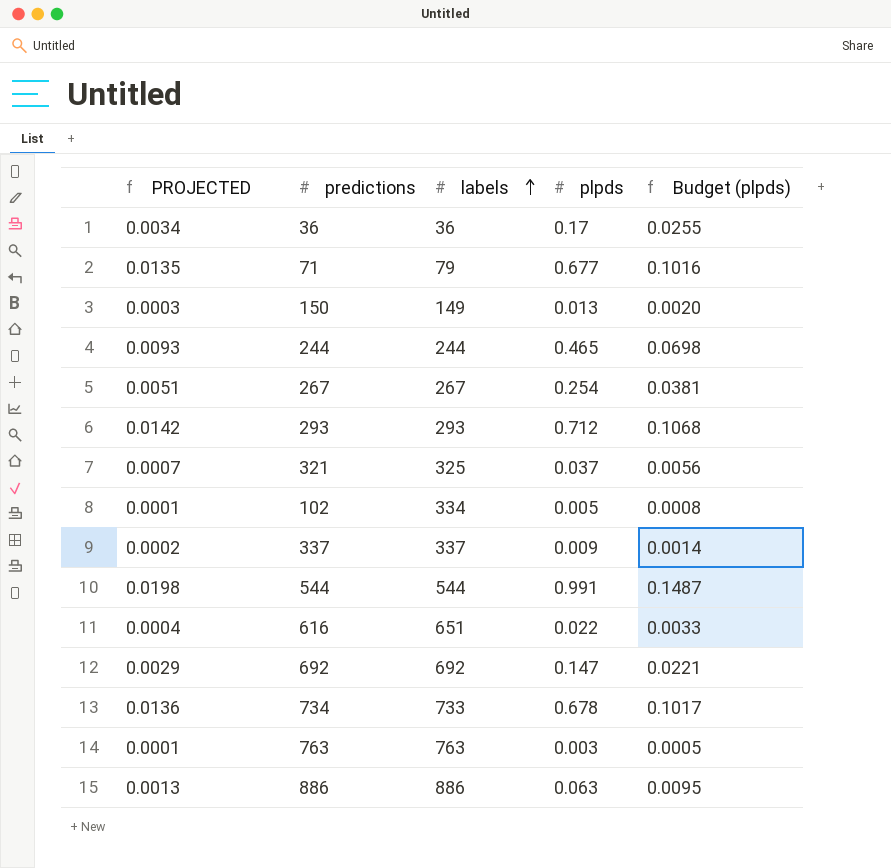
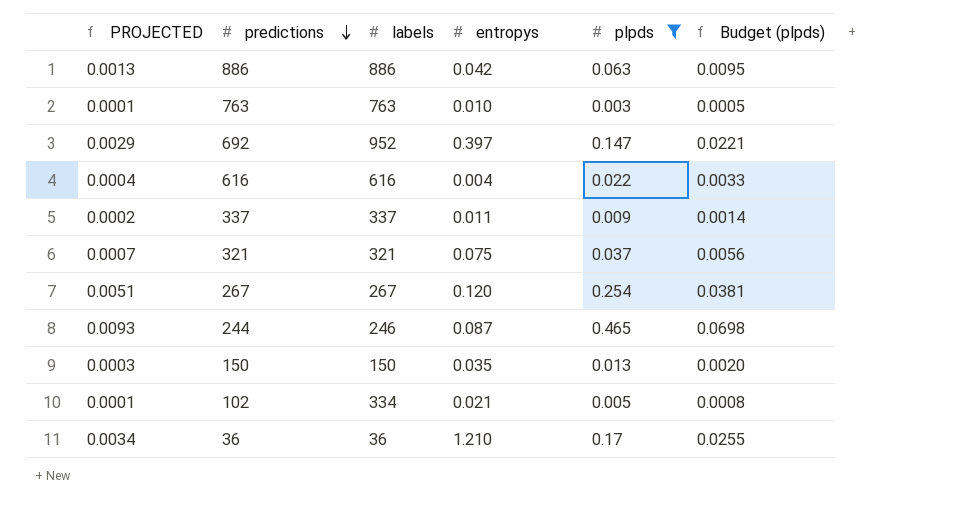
filter: none -> plpds <= 0.465
row order: labels ascending -> predictions descending
column entropys | position: none -> 4
692 | labels: 692 -> 952
616 | labels: 651 -> 616
321 | labels: 325 -> 321
244 | labels: 244 -> 246
150 | labels: 149 -> 150

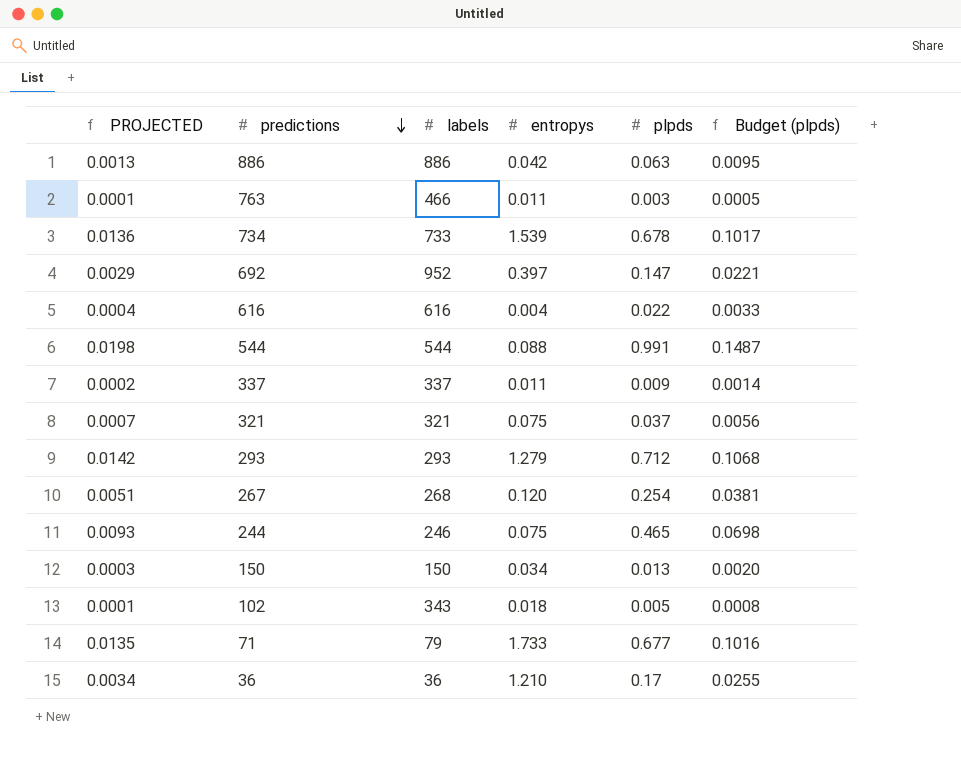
filter: plpds <= 0.465 -> none
763 | labels: 763 -> 466
763 | entropys: 0.010 -> 0.011
267 | labels: 267 -> 268
244 | entropys: 0.087 -> 0.075
150 | entropys: 0.035 -> 0.034
102 | labels: 334 -> 343
102 | entropys: 0.021 -> 0.018

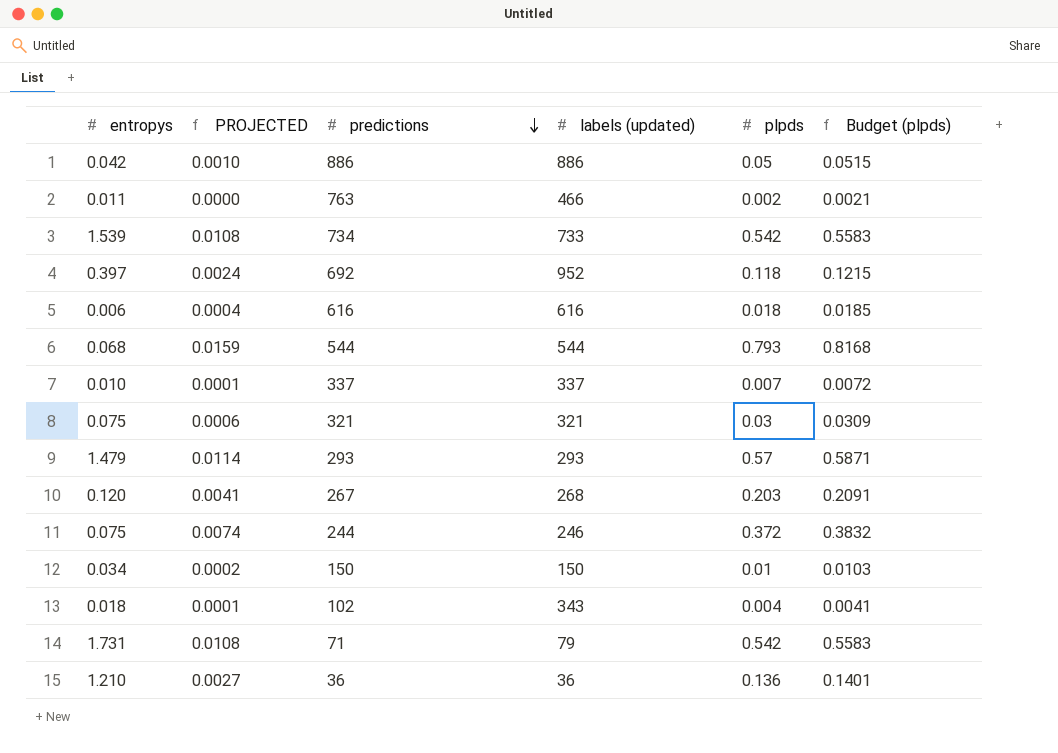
column entropys | position: 4 -> 1
column name: labels -> labels (updated)
column Budget (plpds) | formula: [plpds] * 0.15 -> [plpds] * 1.03
886 | PROJECTED: 0.0013 -> 0.0010
886 | plpds: 0.063 -> 0.05
763 | PROJECTED: 0.0001 -> 0.0000
763 | plpds: 0.003 -> 0.002
734 | PROJECTED: 0.0136 -> 0.0108
734 | plpds: 0.678 -> 0.542
692 | PROJECTED: 0.0029 -> 0.0024
692 | plpds: 0.147 -> 0.118
616 | entropys: 0.004 -> 0.006
616 | plpds: 0.022 -> 0.018
544 | entropys: 0.088 -> 0.068
544 | PROJECTED: 0.0198 -> 0.0159
544 | plpds: 0.991 -> 0.793
337 | entropys: 0.011 -> 0.010
337 | PROJECTED: 0.0002 -> 0.0001
337 | plpds: 0.009 -> 0.007
321 | PROJECTED: 0.0007 -> 0.0006
321 | plpds: 0.037 -> 0.03
293 | entropys: 1.279 -> 1.479
293 | PROJECTED: 0.0142 -> 0.0114
293 | plpds: 0.712 -> 0.57
267 | PROJECTED: 0.0051 -> 0.0041
267 | plpds: 0.254 -> 0.203
244 | PROJECTED: 0.0093 -> 0.0074
244 | plpds: 0.465 -> 0.372
150 | PROJECTED: 0.0003 -> 0.0002
150 | plpds: 0.013 -> 0.01
102 | plpds: 0.005 -> 0.004
71 | entropys: 1.733 -> 1.731
71 | PROJECTED: 0.0135 -> 0.0108
71 | plpds: 0.677 -> 0.542
36 | PROJECTED: 0.0034 -> 0.0027
36 | plpds: 0.17 -> 0.136

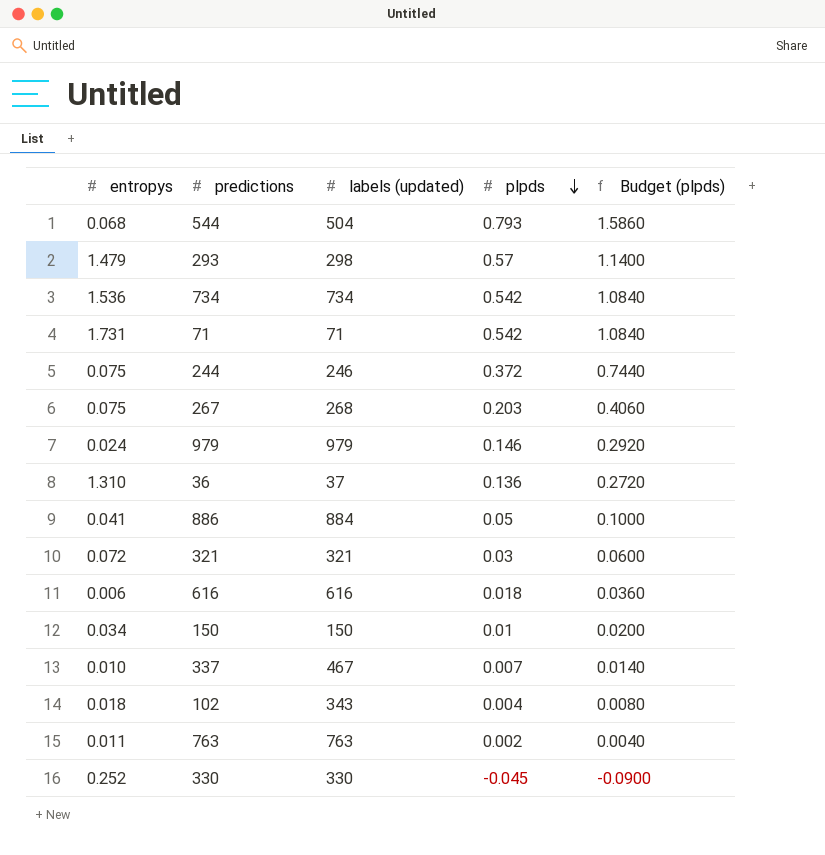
row order: predictions descending -> plpds descending
column PROJECTED | formula: [plpds] * 0.02 -> none
column Budget (plpds) | formula: [plpds] * 1.03 -> [plpds] * 2
row 692: 0.397 | 0.0024 | 952 | 0.118 | 0.1215 -> none
544 | labels (updated): 544 -> 504
293 | labels (updated): 293 -> 298
734 | entropys: 1.539 -> 1.536
734 | labels (updated): 733 -> 734
71 | labels (updated): 79 -> 71
267 | entropys: 0.120 -> 0.075
row 979: none -> 0.024 | 979 | 0.146 | 0.2920
36 | entropys: 1.210 -> 1.310
36 | labels (updated): 36 -> 37
886 | entropys: 0.042 -> 0.041
886 | labels (updated): 886 -> 884
321 | entropys: 0.075 -> 0.072
337 | labels (updated): 337 -> 467
763 | labels (updated): 466 -> 763
row 330: none -> 0.252 | 330 | -0.045 | -0.0900

